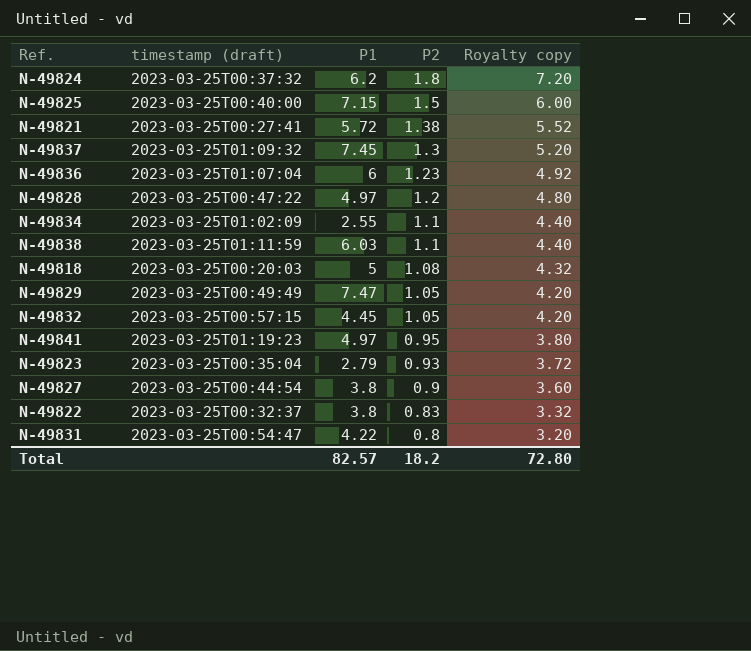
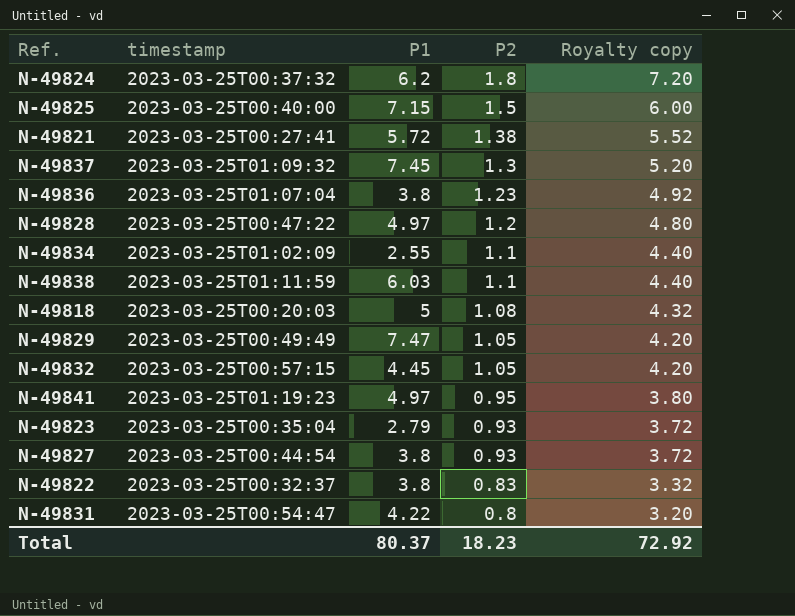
column name: timestamp (draft) -> timestamp
N-49836 | P1: 6 -> 3.8
N-49827 | P2: 0.9 -> 0.93
N-49827 | Royalty copy: 3.60 -> 3.72
Total | P1: 82.57 -> 80.37
Total | P2: 18.2 -> 18.23
Total | Royalty copy: 72.80 -> 72.92

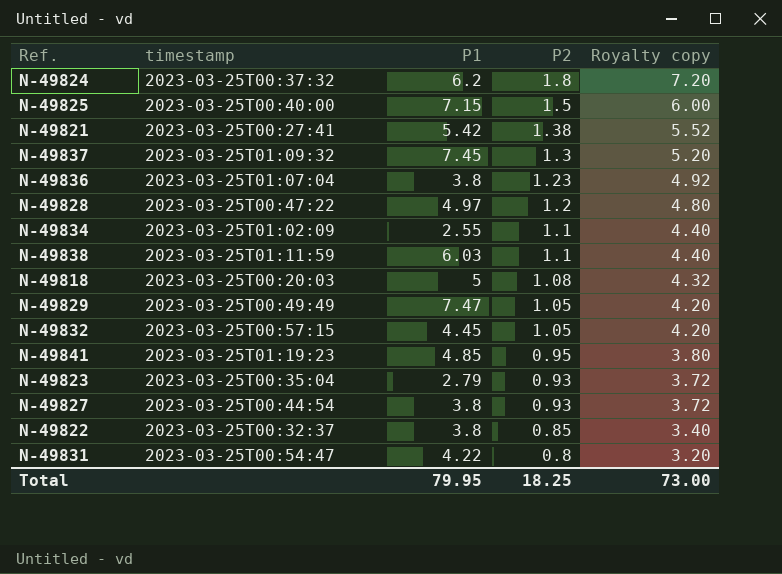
N-49821 | P1: 5.72 -> 5.42
N-49841 | P1: 4.97 -> 4.85
N-49822 | P2: 0.83 -> 0.85
N-49822 | Royalty copy: 3.32 -> 3.40
Total | P1: 80.37 -> 79.95
Total | P2: 18.23 -> 18.25
Total | Royalty copy: 72.92 -> 73.00

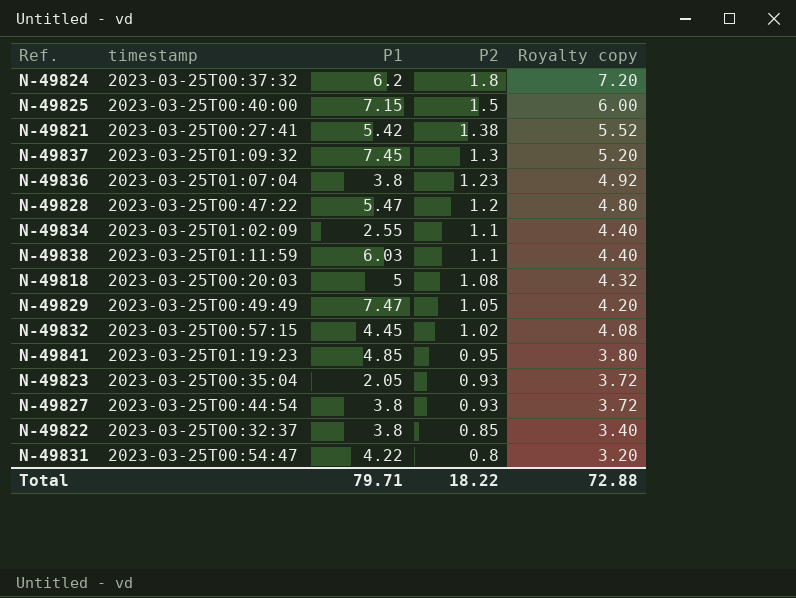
N-49828 | P1: 4.97 -> 5.47
N-49832 | P2: 1.05 -> 1.02
N-49832 | Royalty copy: 4.20 -> 4.08
N-49823 | P1: 2.79 -> 2.05
Total | P1: 79.95 -> 79.71
Total | P2: 18.25 -> 18.22
Total | Royalty copy: 73.00 -> 72.88

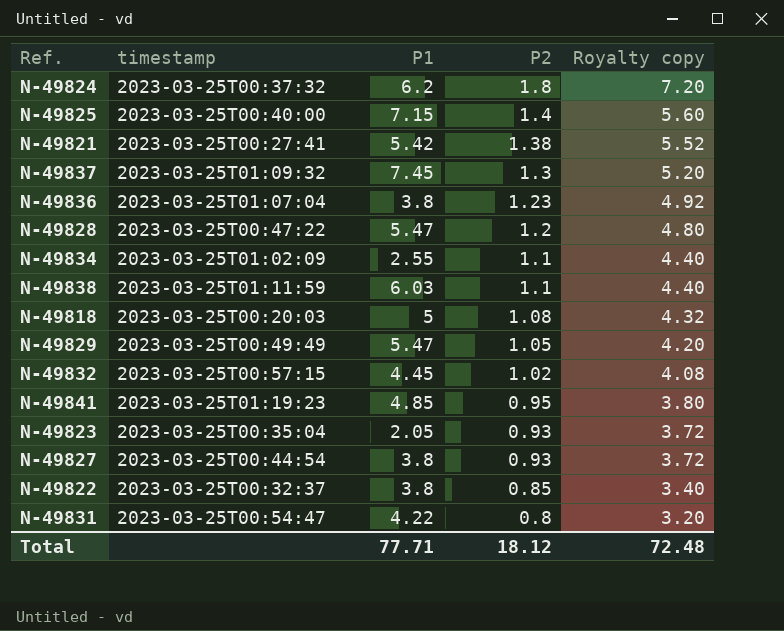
N-49825 | P2: 1.5 -> 1.4
N-49825 | Royalty copy: 6.00 -> 5.60
N-49829 | P1: 7.47 -> 5.47
Total | P1: 79.71 -> 77.71
Total | P2: 18.22 -> 18.12
Total | Royalty copy: 72.88 -> 72.48

